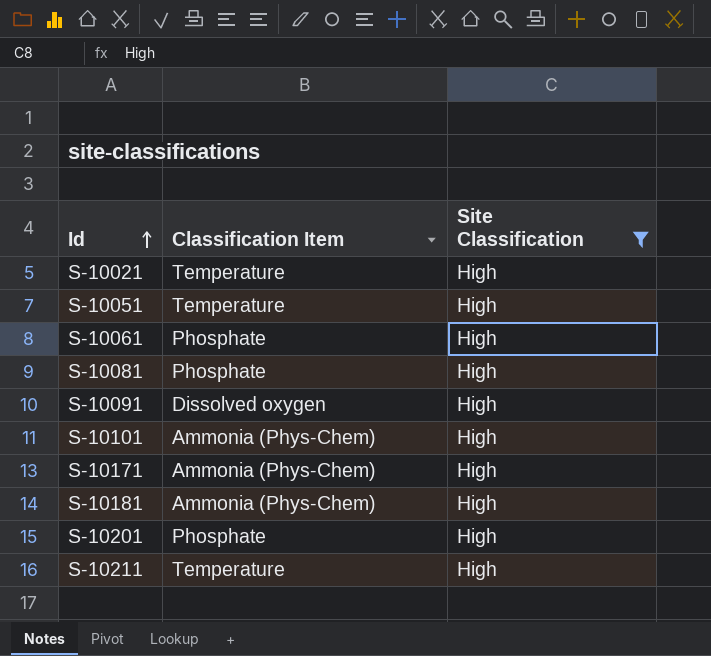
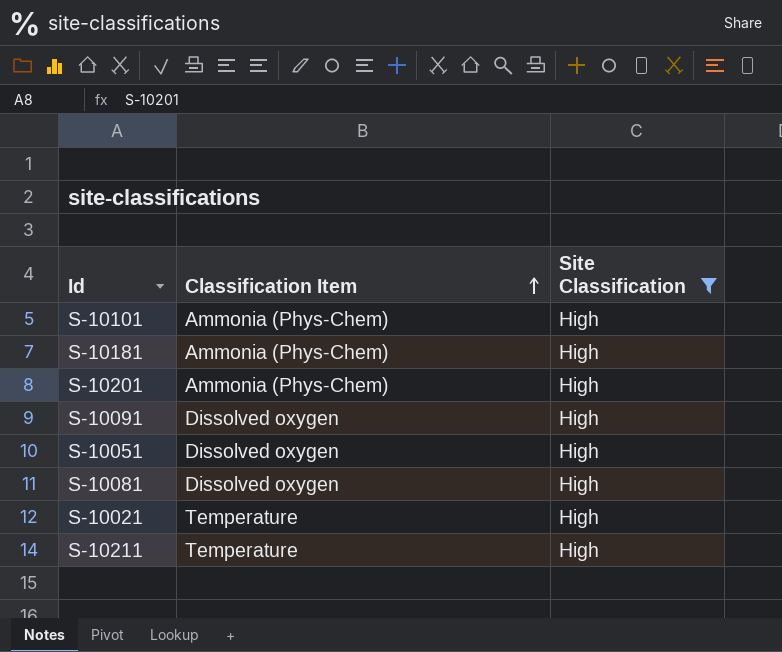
row order: Id ascending -> Classification Item ascending
row S-10061: Phosphate | High -> none
row S-10171: Ammonia (Phys-Chem) | High -> none
S-10201 | Classification Item: Phosphate -> Ammonia (Phys-Chem)
S-10051 | Classification Item: Temperature -> Dissolved oxygen
S-10081 | Classification Item: Phosphate -> Dissolved oxygen

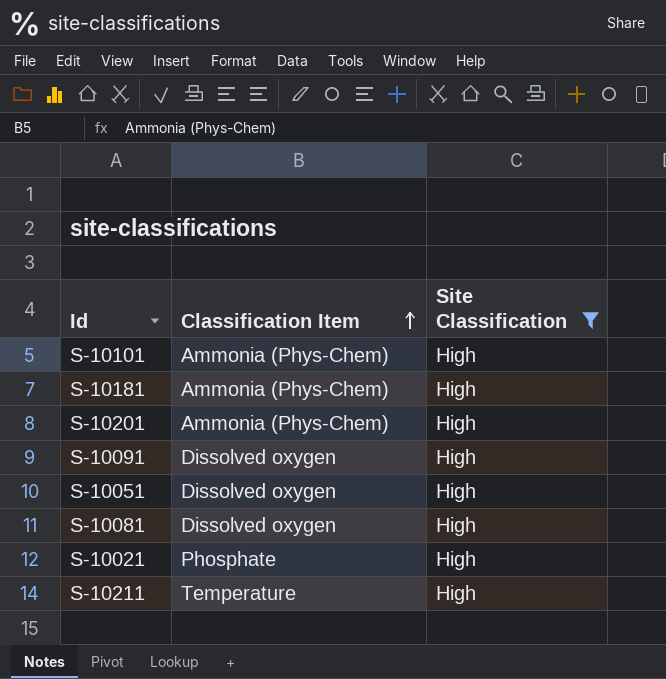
S-10021 | Classification Item: Temperature -> Phosphate

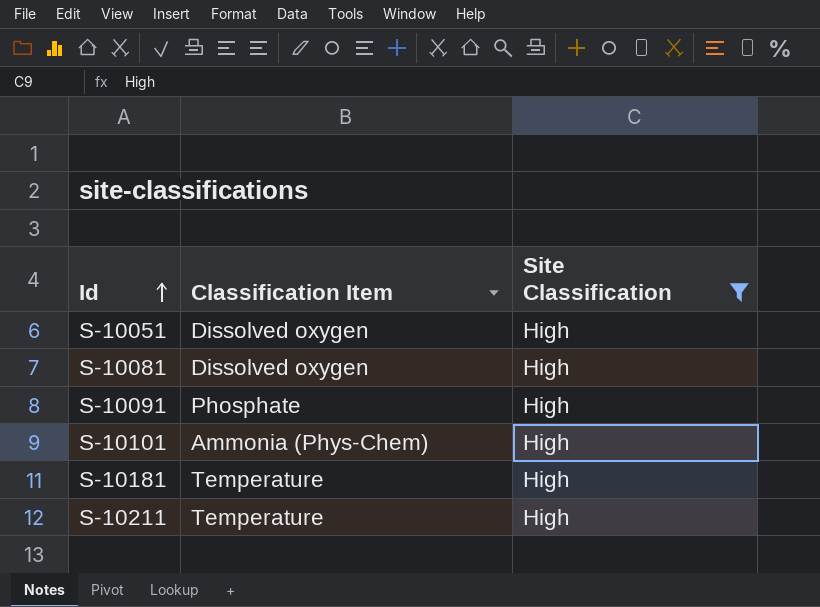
row order: Classification Item ascending -> Id ascending
row S-10201: Ammonia (Phys-Chem) | High -> none
row S-10021: Phosphate | High -> none
S-10091 | Classification Item: Dissolved oxygen -> Phosphate
S-10181 | Classification Item: Ammonia (Phys-Chem) -> Temperature

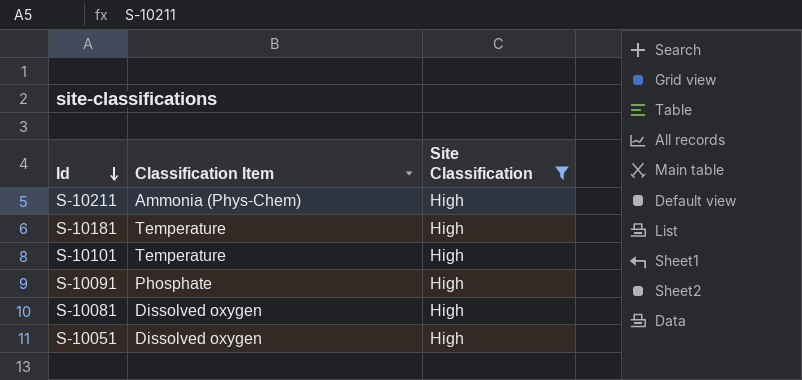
row order: Id ascending -> Id descending
S-10211 | Classification Item: Temperature -> Ammonia (Phys-Chem)
S-10101 | Classification Item: Ammonia (Phys-Chem) -> Temperature

